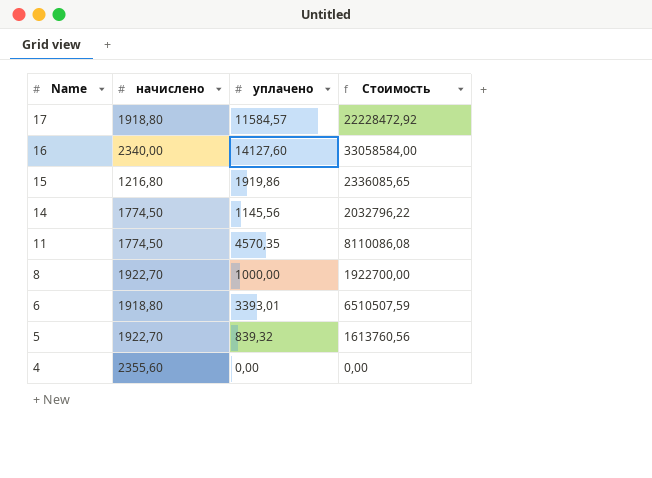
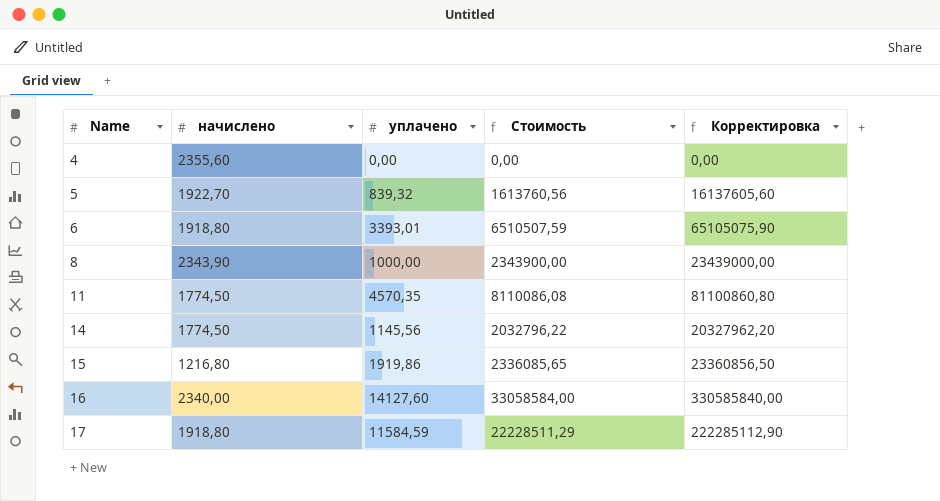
row order: Name descending -> Name ascending
column Корректировка | formula: none -> [Стоимость] * 10
8 | начислено: 1922,70 -> 2343,90
8 | Стоимость: 1922700,00 -> 2343900,00
17 | уплачено: 11584,57 -> 11584,59
17 | Стоимость: 22228472,92 -> 22228511,29

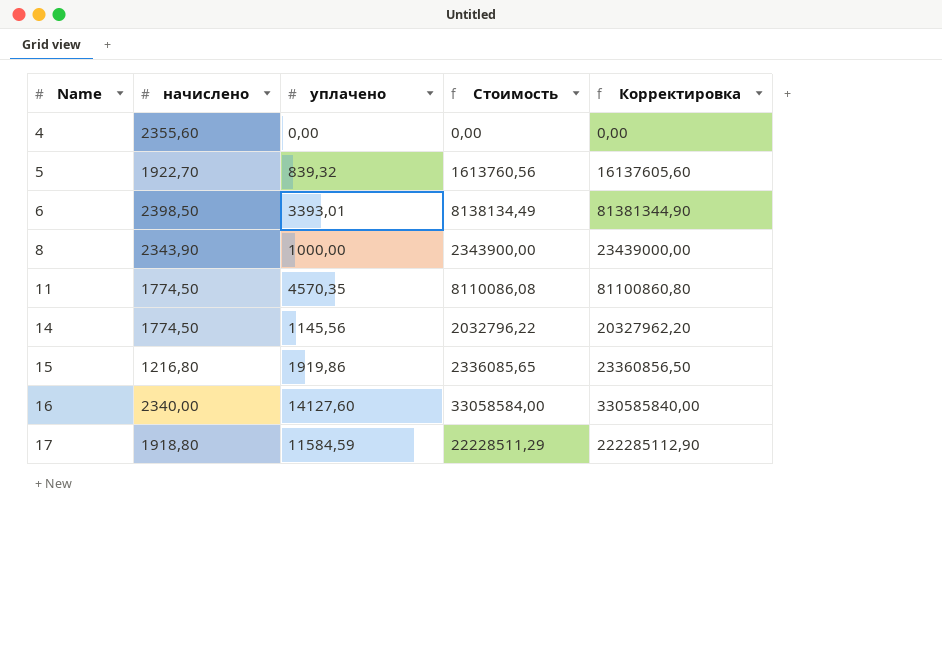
6 | начислено: 1918,80 -> 2398,50
6 | Стоимость: 6510507,59 -> 8138134,49
6 | Корректировка: 65105075,90 -> 81381344,90

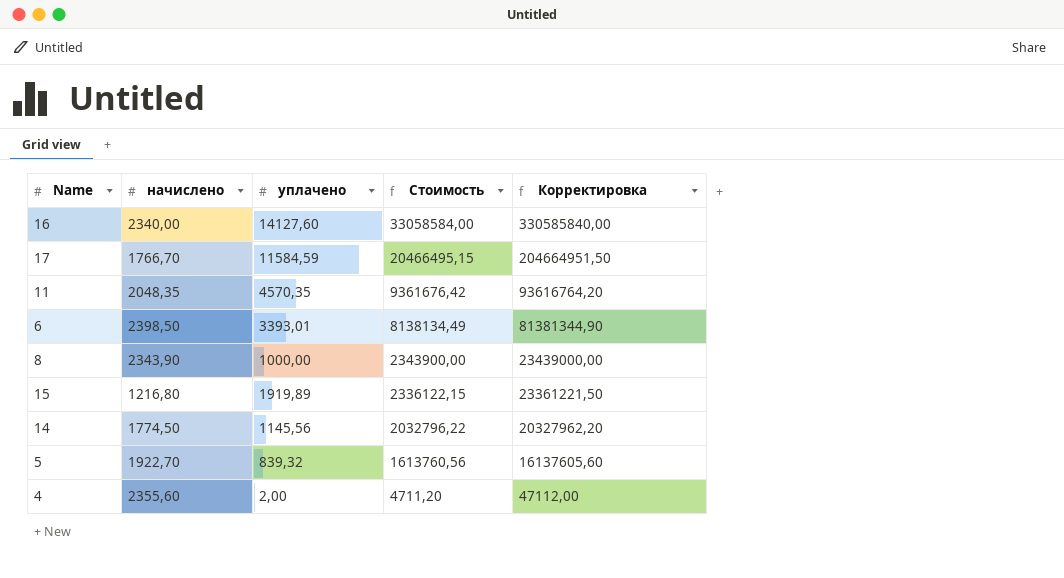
row order: Name ascending -> Стоимость descending
17 | начислено: 1918,80 -> 1766,70
17 | Стоимость: 22228511,29 -> 20466495,15
17 | Корректировка: 222285112,90 -> 204664951,50
11 | начислено: 1774,50 -> 2048,35
11 | Стоимость: 8110086,08 -> 9361676,42
11 | Корректировка: 81100860,80 -> 93616764,20
15 | уплачено: 1919,86 -> 1919,89
15 | Стоимость: 2336085,65 -> 2336122,15
15 | Корректировка: 23360856,50 -> 23361221,50
4 | уплачено: 0,00 -> 2,00
4 | Стоимость: 0,00 -> 4711,20
4 | Корректировка: 0,00 -> 47112,00

